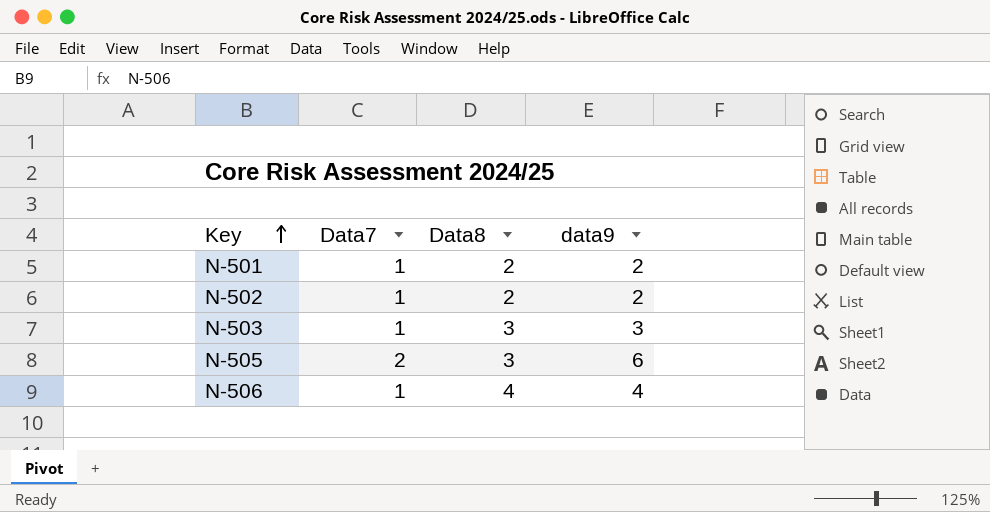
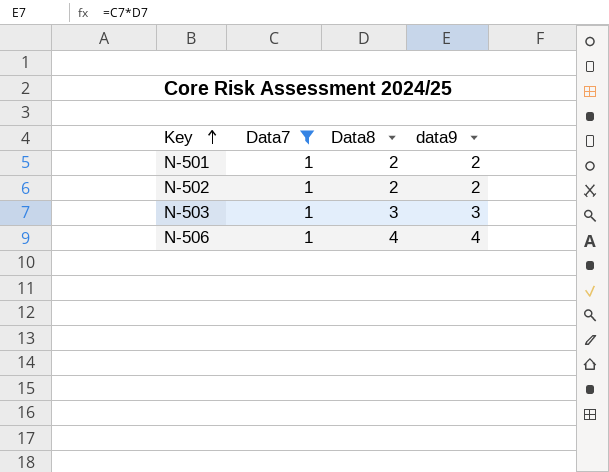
filter: none -> Data7 = 1

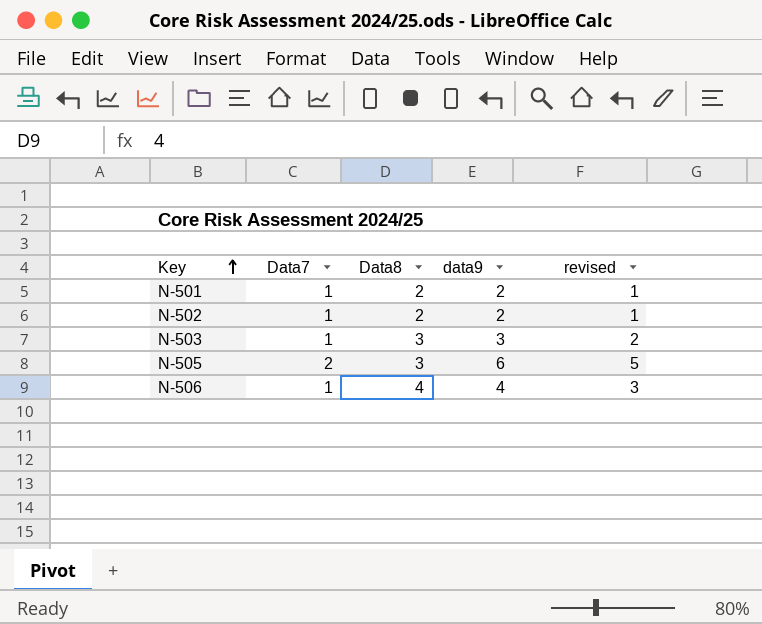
filter: Data7 = 1 -> none
column revised | formula: none -> [data9] - 1

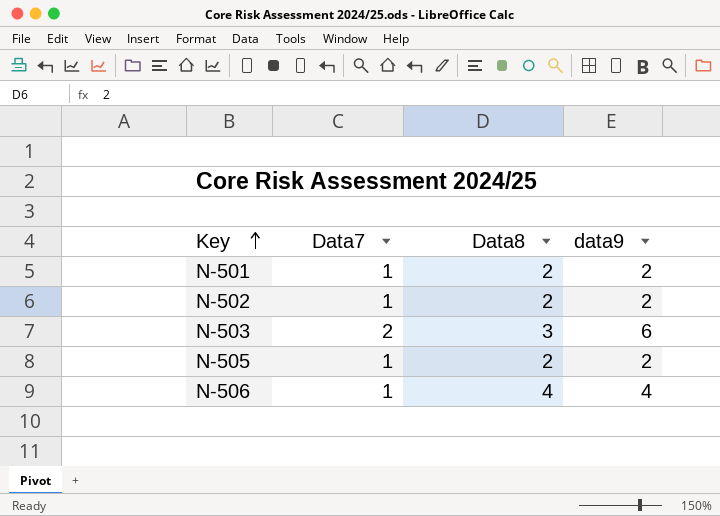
column revised | formula: [data9] - 1 -> none
N-503 | Data7: 1 -> 2
N-503 | data9: 3 -> 6
N-505 | Data7: 2 -> 1
N-505 | Data8: 3 -> 2
N-505 | data9: 6 -> 2

